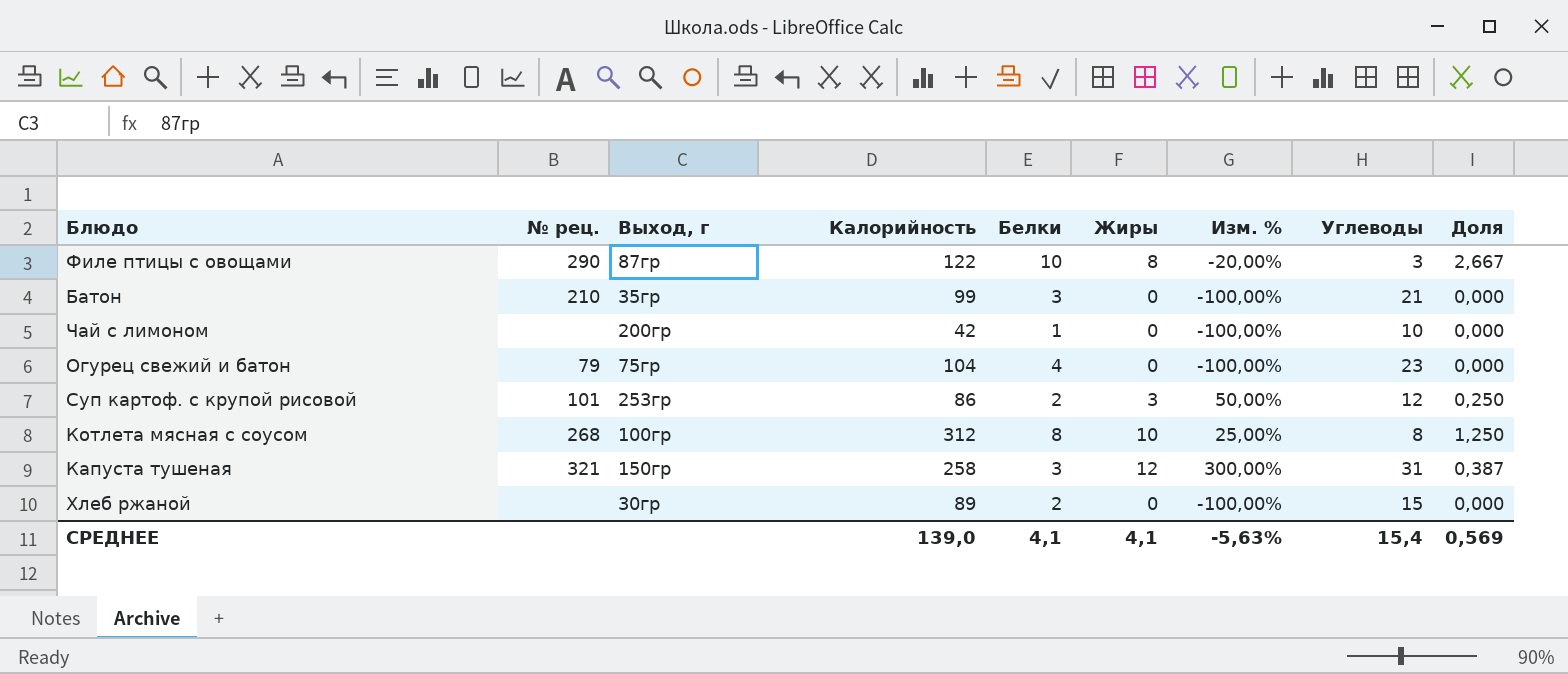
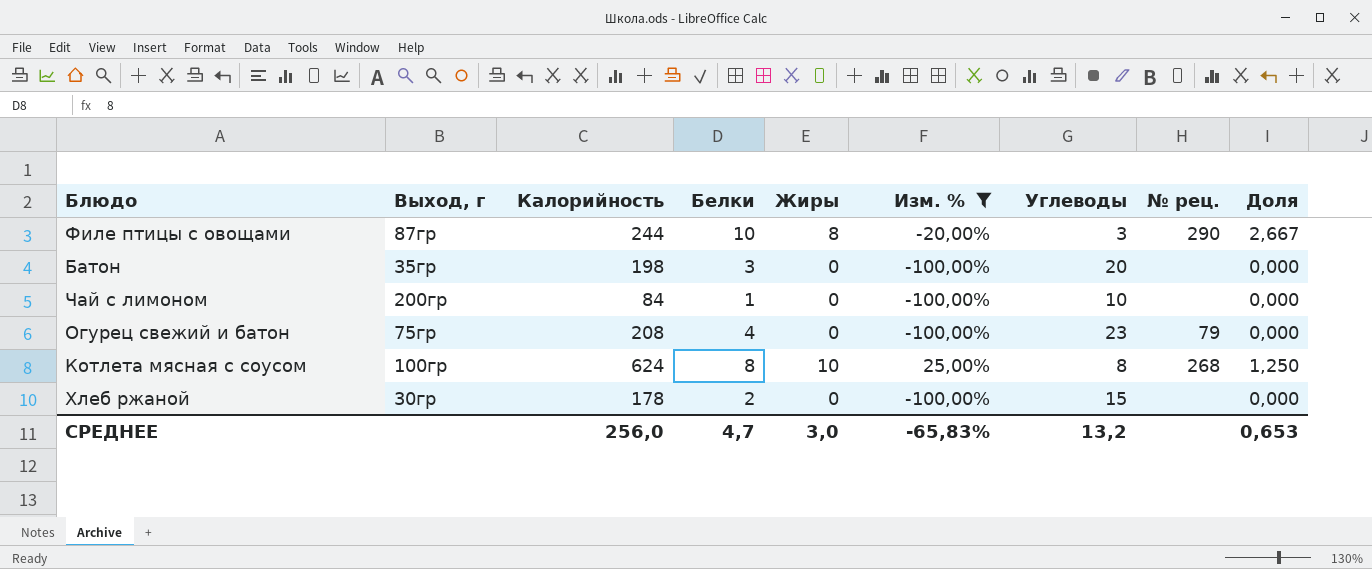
filter: none -> Изм. % <= 25,00%
column № рец. | position: 2 -> 8
Филе птицы с овощами | Калорийность: 122 -> 244
Батон | Калорийность: 99 -> 198
Батон | Углеводы: 21 -> 20
Батон | № рец.: 210 -> none
Чай с лимоном | Калорийность: 42 -> 84
Огурец свежий и батон | Калорийность: 104 -> 208
Котлета мясная с соусом | Калорийность: 312 -> 624
Хлеб ржаной | Калорийность: 89 -> 178
СРЕДНЕЕ | Калорийность: 139,0 -> 256,0
СРЕДНЕЕ | Белки: 4,1 -> 4,7
СРЕДНЕЕ | Жиры: 4,1 -> 3,0
СРЕДНЕЕ | Изм. %: -5,63% -> -65,83%
СРЕДНЕЕ | Углеводы: 15,4 -> 13,2
СРЕДНЕЕ | Доля: 0,569 -> 0,653

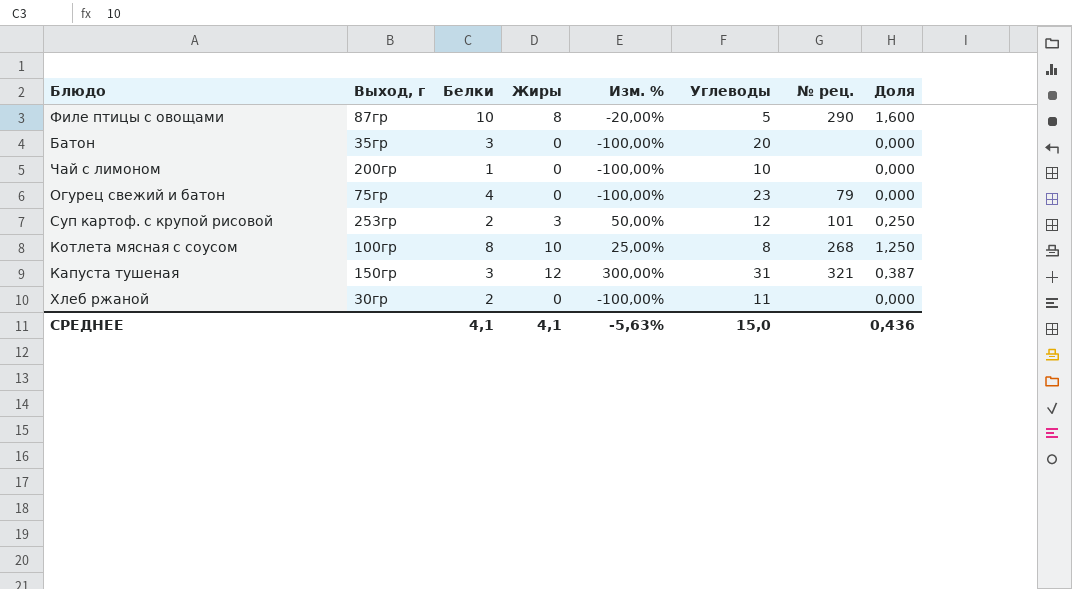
filter: Изм. % <= 25,00% -> none
column Калорийность | position: 3 -> none
Филе птицы с овощами | Углеводы: 3 -> 5
Филе птицы с овощами | Доля: 2,667 -> 1,600
Хлеб ржаной | Углеводы: 15 -> 11
СРЕДНЕЕ | Белки: 4,7 -> 4,1
СРЕДНЕЕ | Жиры: 3,0 -> 4,1
СРЕДНЕЕ | Изм. %: -65,83% -> -5,63%
СРЕДНЕЕ | Углеводы: 13,2 -> 15,0
СРЕДНЕЕ | Доля: 0,653 -> 0,436

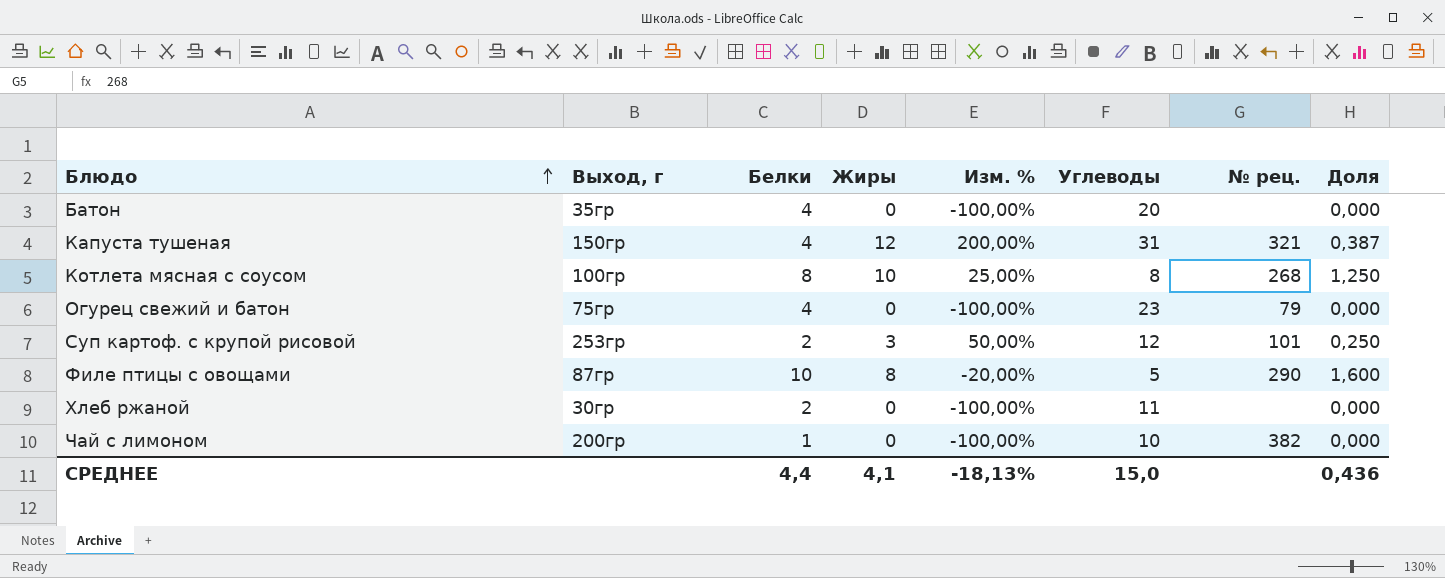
row order: none -> Блюдо ascending
Батон | Белки: 3 -> 4
Капуста тушеная | Белки: 3 -> 4
Капуста тушеная | Изм. %: 300,00% -> 200,00%
Чай с лимоном | № рец.: none -> 382
СРЕДНЕЕ | Белки: 4,1 -> 4,4
СРЕДНЕЕ | Изм. %: -5,63% -> -18,13%

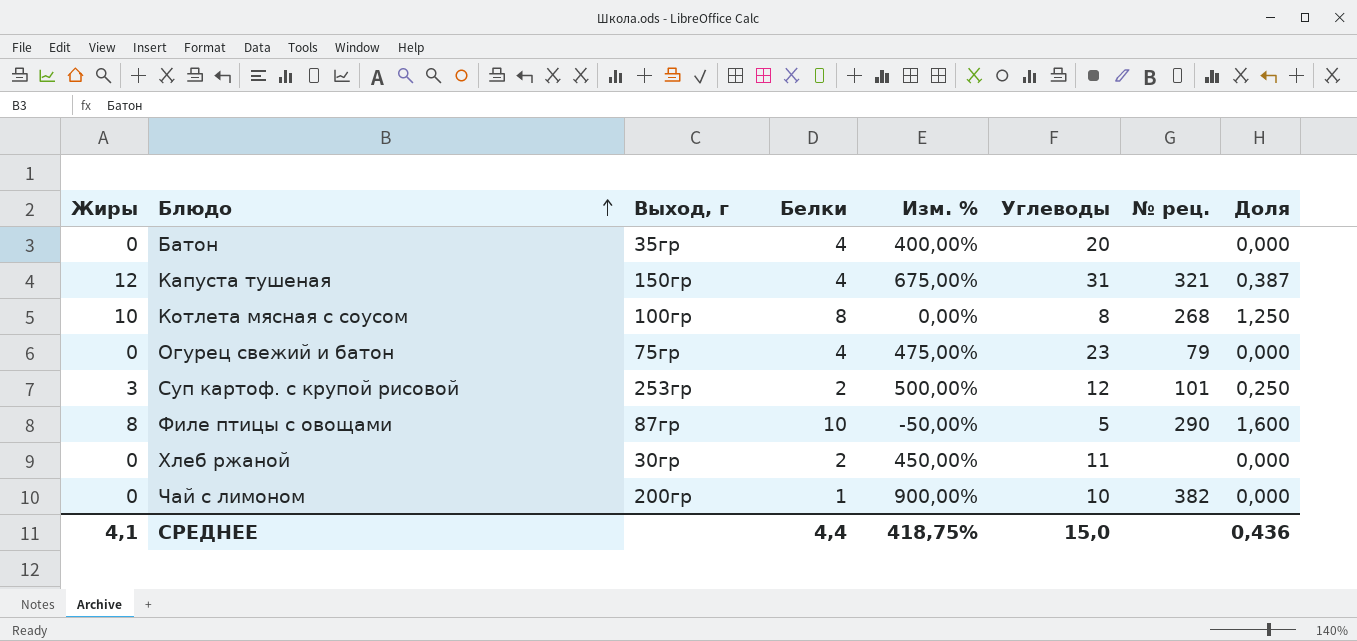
column Жиры | position: 4 -> 1
column Изм. % | formula: ([Жиры] - [Белки]) / [Белки] -> ([Углеводы] - [Белки]) / [Белки]
СРЕДНЕЕ | Изм. %: -18,13% -> 418,75%

